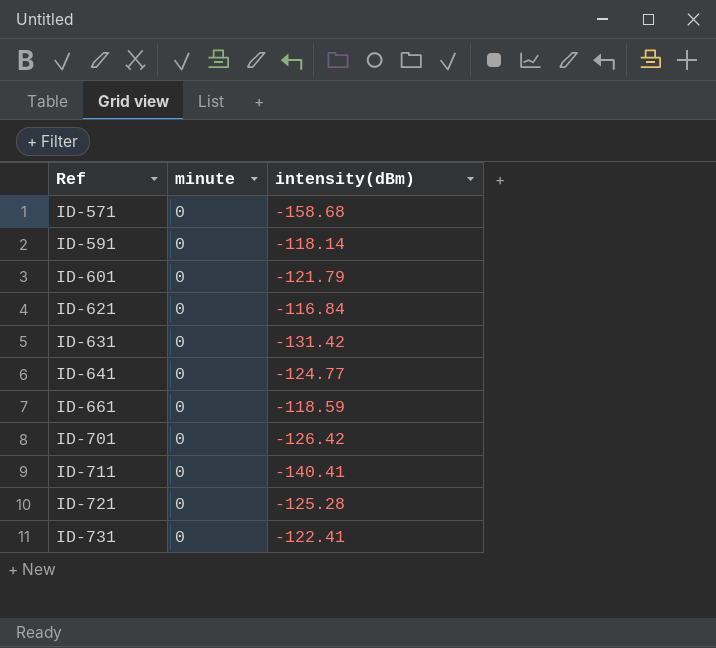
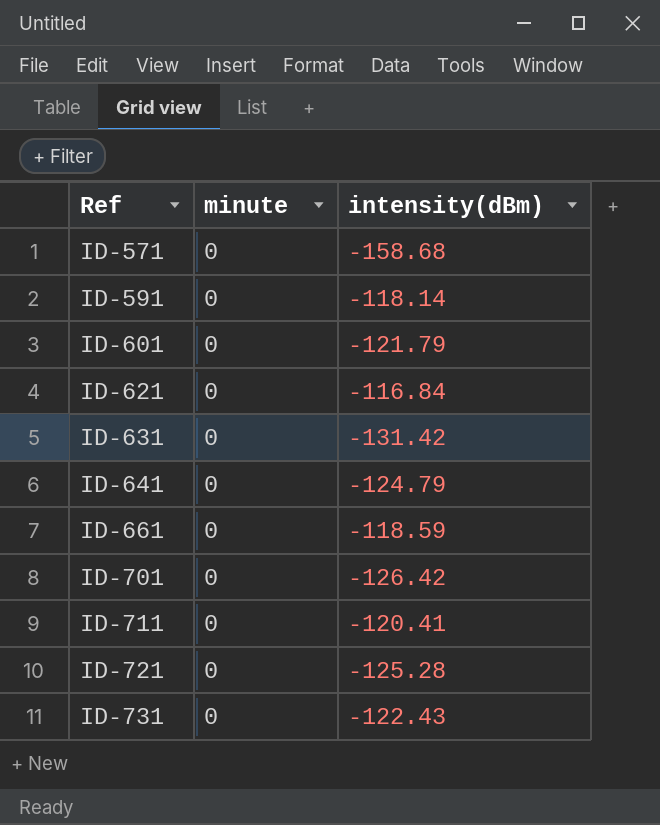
ID-641 | intensity(dBm): -124.77 -> -124.79
ID-711 | intensity(dBm): -140.41 -> -120.41
ID-731 | intensity(dBm): -122.41 -> -122.43

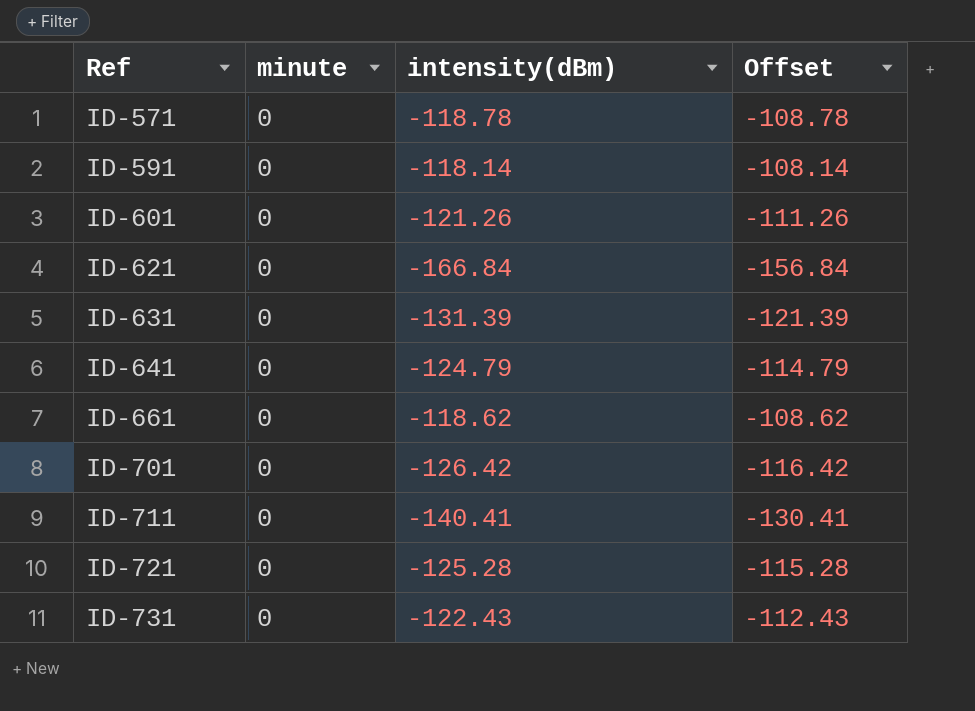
column Offset | formula: none -> [intensity(dBm)] + 10
ID-571 | intensity(dBm): -158.68 -> -118.78
ID-601 | intensity(dBm): -121.79 -> -121.26
ID-621 | intensity(dBm): -116.84 -> -166.84
ID-631 | intensity(dBm): -131.42 -> -131.39
ID-661 | intensity(dBm): -118.59 -> -118.62
ID-711 | intensity(dBm): -120.41 -> -140.41

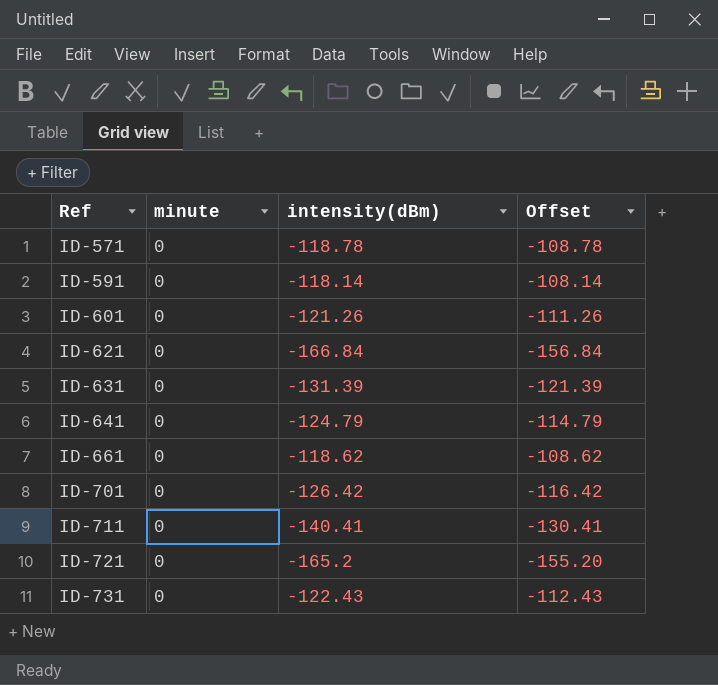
ID-721 | intensity(dBm): -125.28 -> -165.2
ID-721 | Offset: -115.28 -> -155.20

